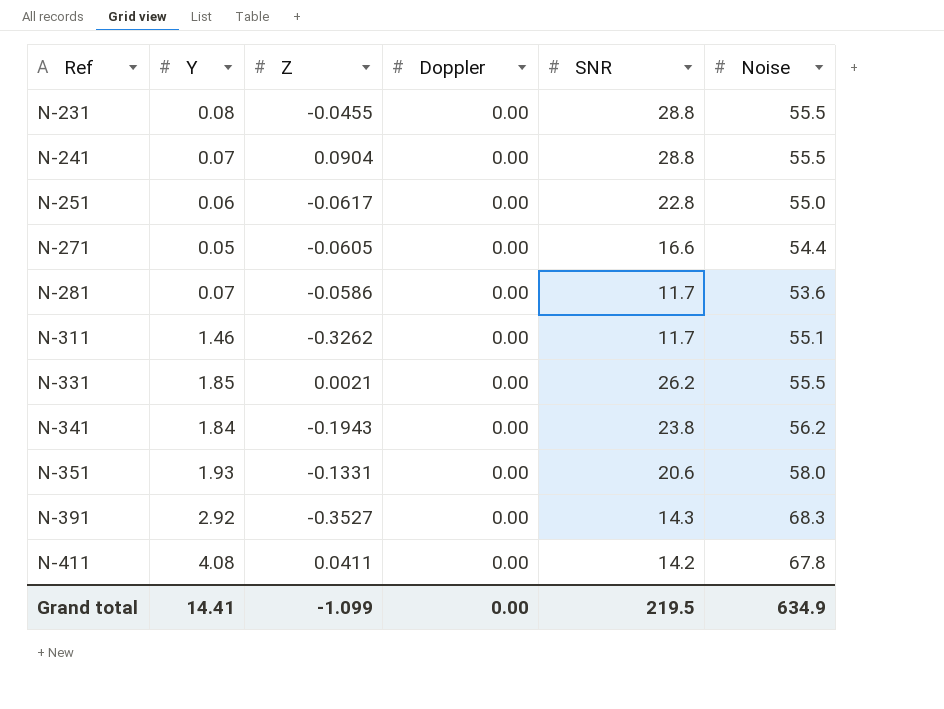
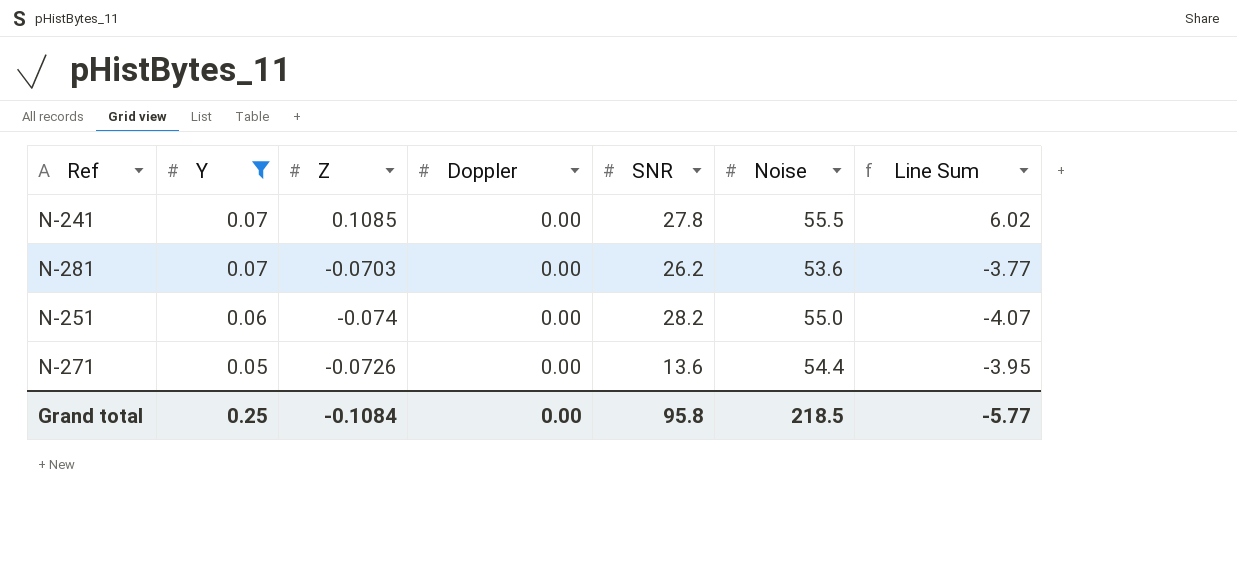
filter: none -> Y <= 0.07
row order: Ref ascending -> Y descending
column Line Sum | formula: none -> [Z] * [Noise]
N-241 | Z: 0.0904 -> 0.1085
N-241 | SNR: 28.8 -> 27.8
N-281 | Z: -0.0586 -> -0.0703
N-281 | SNR: 11.7 -> 26.2
N-251 | Z: -0.0617 -> -0.074
N-251 | SNR: 22.8 -> 28.2
N-271 | Z: -0.0605 -> -0.0726
N-271 | SNR: 16.6 -> 13.6
Grand total | Y: 14.41 -> 0.25
Grand total | Z: -1.099 -> -0.1084
Grand total | SNR: 219.5 -> 95.8
Grand total | Noise: 634.9 -> 218.5

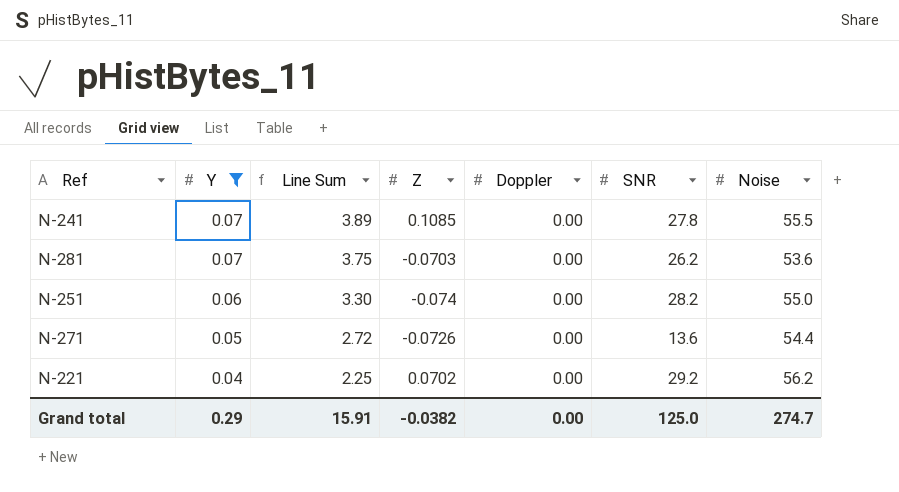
column Line Sum | formula: [Z] * [Noise] -> [Y] * [Noise]
column Line Sum | position: 7 -> 3
row N-221: none -> 0.04 | 2.25 | 0.0702 | 0.00 | 29.2 | 56.2
Grand total | Y: 0.25 -> 0.29
Grand total | Line Sum: -5.77 -> 15.91
Grand total | Z: -0.1084 -> -0.0382
Grand total | SNR: 95.8 -> 125.0
Grand total | Noise: 218.5 -> 274.7

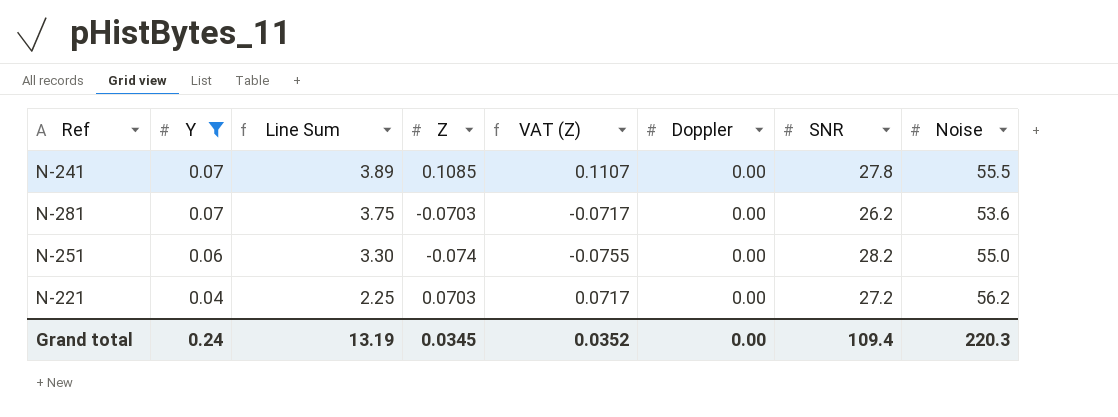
column VAT (Z) | formula: none -> [Z] * 1.02
row N-271: 0.05 | 2.72 | -0.0726 | 0.00 | 13.6 | 54.4 -> none
N-221 | Z: 0.0702 -> 0.0703
N-221 | SNR: 29.2 -> 27.2
Grand total | Y: 0.29 -> 0.24
Grand total | Line Sum: 15.91 -> 13.19
Grand total | Z: -0.0382 -> 0.0345
Grand total | SNR: 125.0 -> 109.4
Grand total | Noise: 274.7 -> 220.3

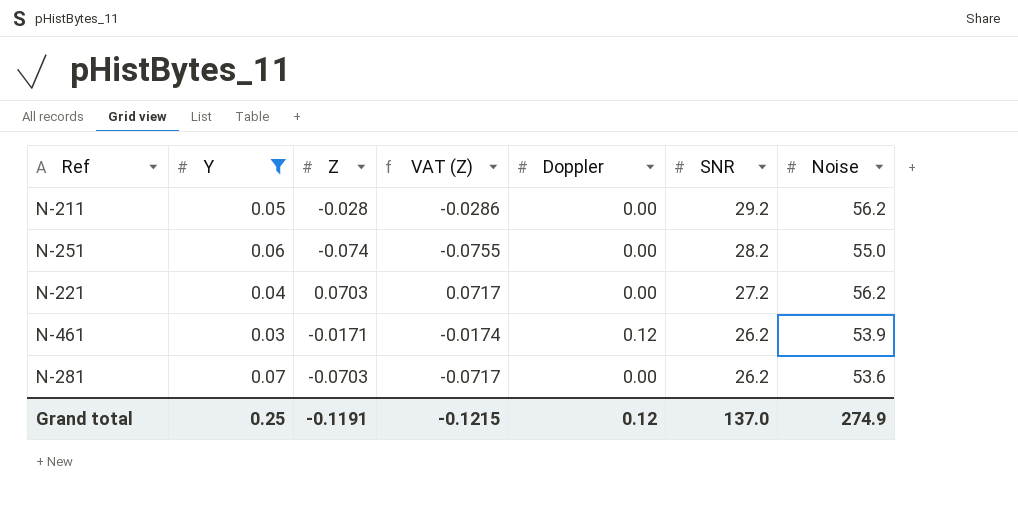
row order: Y descending -> SNR descending
column Line Sum | formula: [Y] * [Noise] -> none
row N-241: 0.07 | 3.89 | 0.1085 | 0.1107 | 0.00 | 27.8 | 55.5 -> none
row N-211: none -> 0.05 | -0.028 | -0.0286 | 0.00 | 29.2 | 56.2
row N-461: none -> 0.03 | -0.0171 | -0.0174 | 0.12 | 26.2 | 53.9
Grand total | Y: 0.24 -> 0.25
Grand total | Z: 0.0345 -> -0.1191
Grand total | VAT (Z): 0.0352 -> -0.1215
Grand total | Doppler: 0.00 -> 0.12
Grand total | SNR: 109.4 -> 137.0
Grand total | Noise: 220.3 -> 274.9

